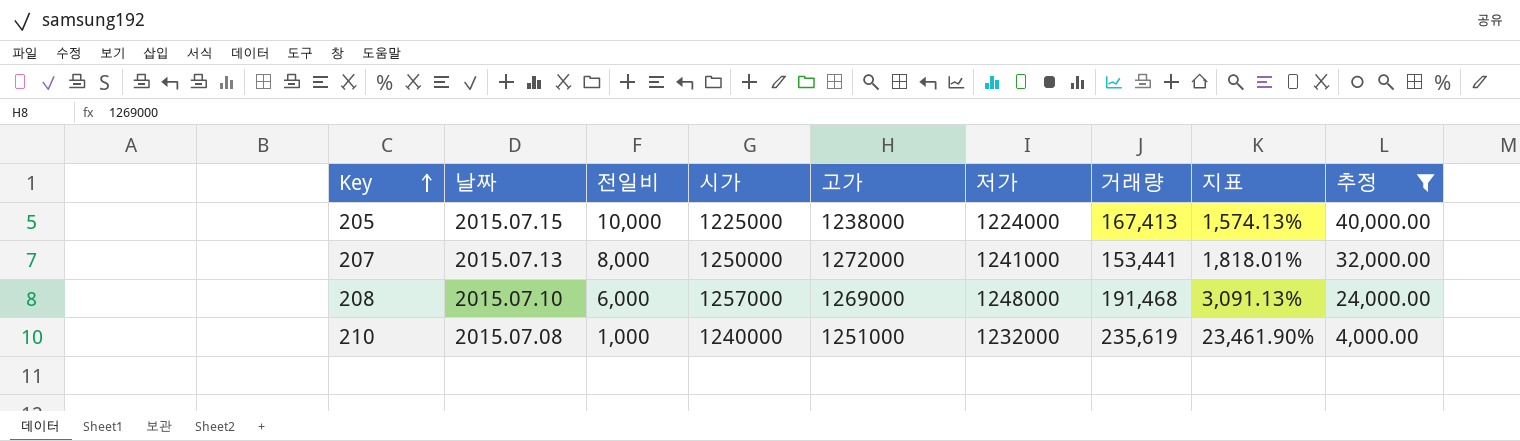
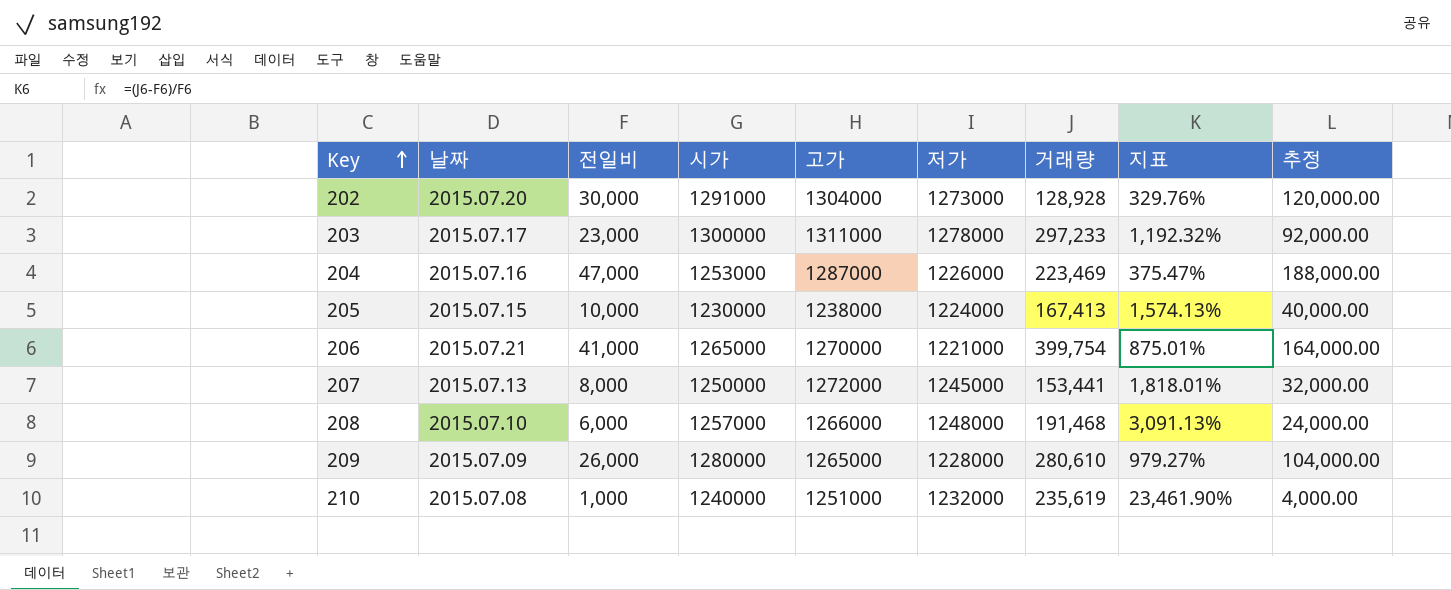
filter: 추정 <= 40,000.00 -> none
205 | 시가: 1225000 -> 1230000
207 | 저가: 1241000 -> 1245000
208 | 고가: 1269000 -> 1266000

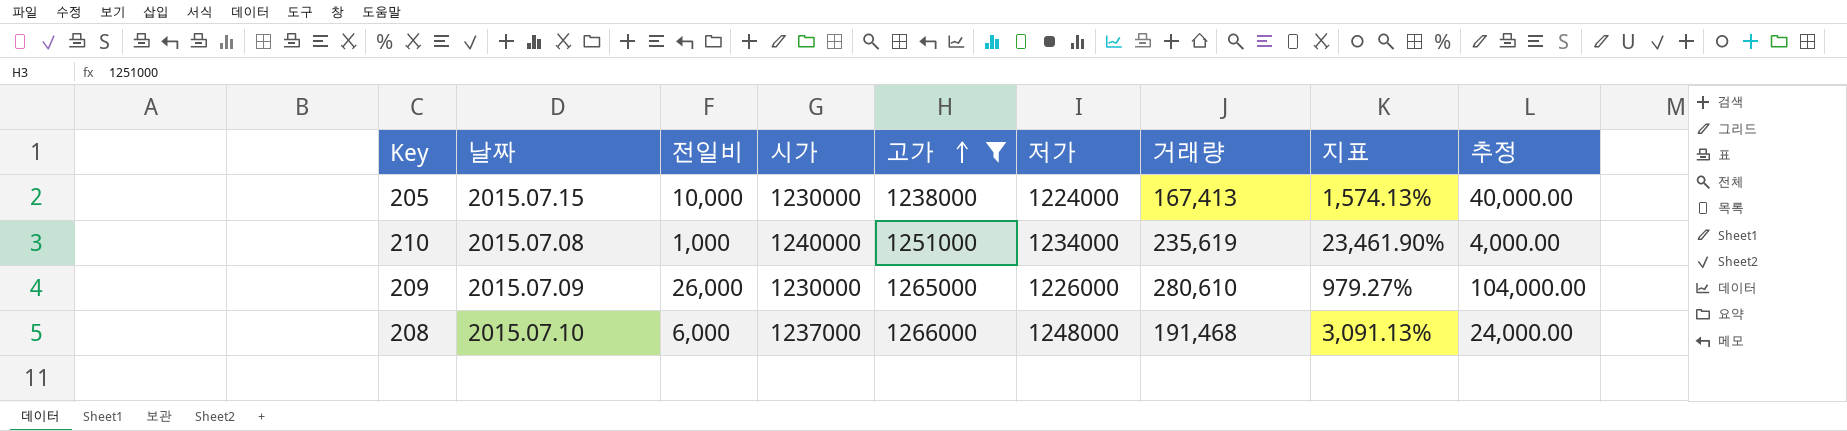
filter: none -> 고가 <= 1266000
row order: Key ascending -> 고가 ascending
210 | 저가: 1232000 -> 1234000
209 | 시가: 1280000 -> 1230000
209 | 저가: 1228000 -> 1226000
208 | 시가: 1257000 -> 1237000

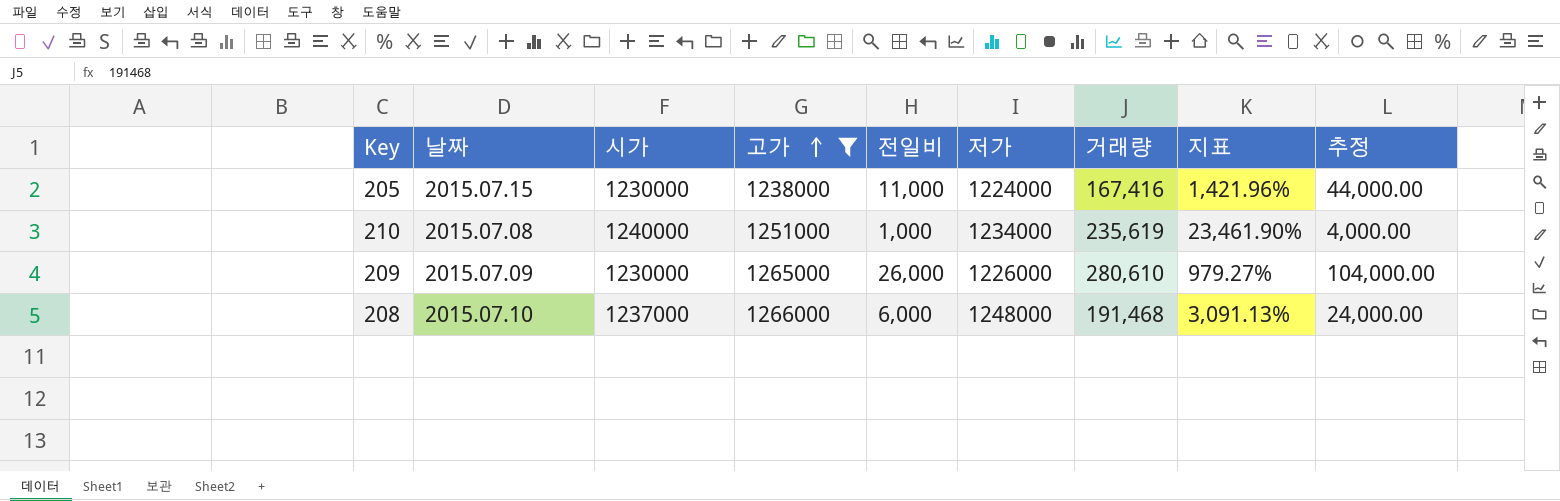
column 전일비 | position: 3 -> 5
205 | 전일비: 10,000 -> 11,000
205 | 거래량: 167,413 -> 167,416
205 | 지표: 1,574.13% -> 1,421.96%
205 | 추정: 40,000.00 -> 44,000.00

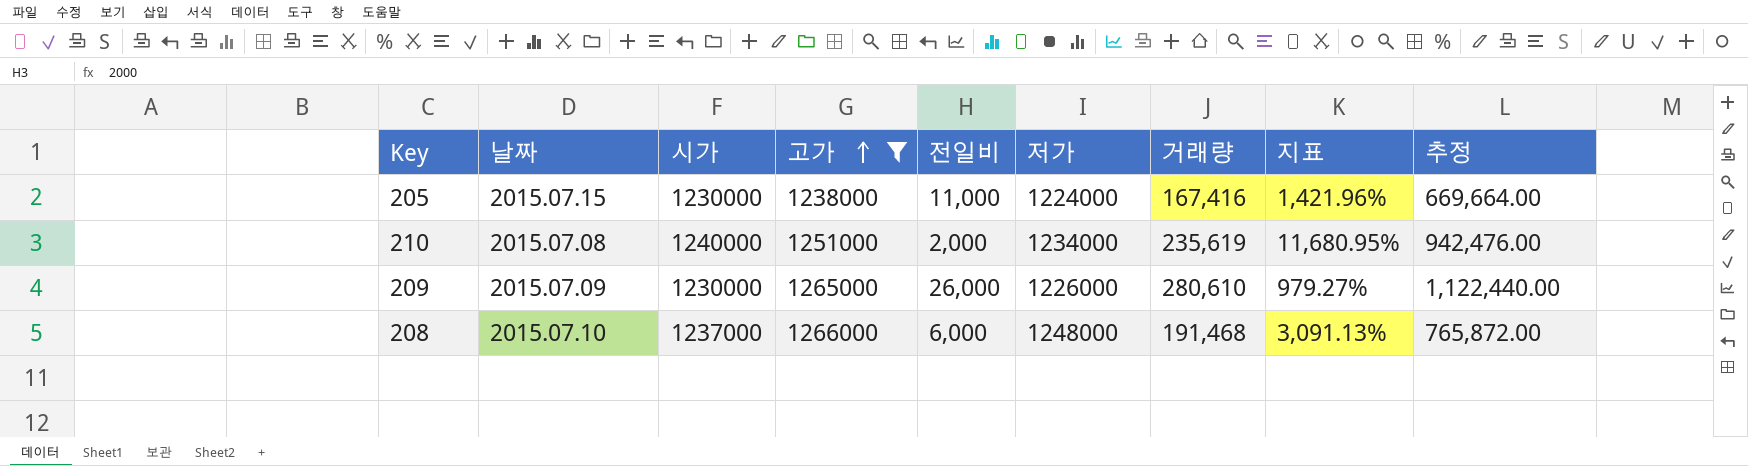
column 추정 | formula: [전일비] * 4 -> [거래량] * 4
210 | 전일비: 1,000 -> 2,000
210 | 지표: 23,461.90% -> 11,680.95%

